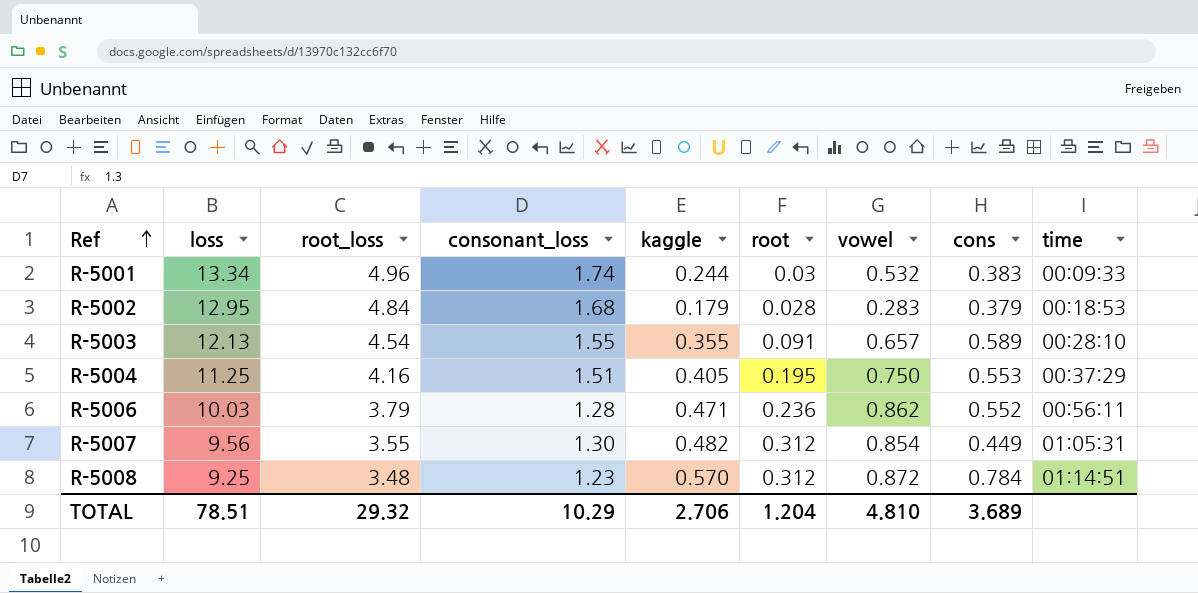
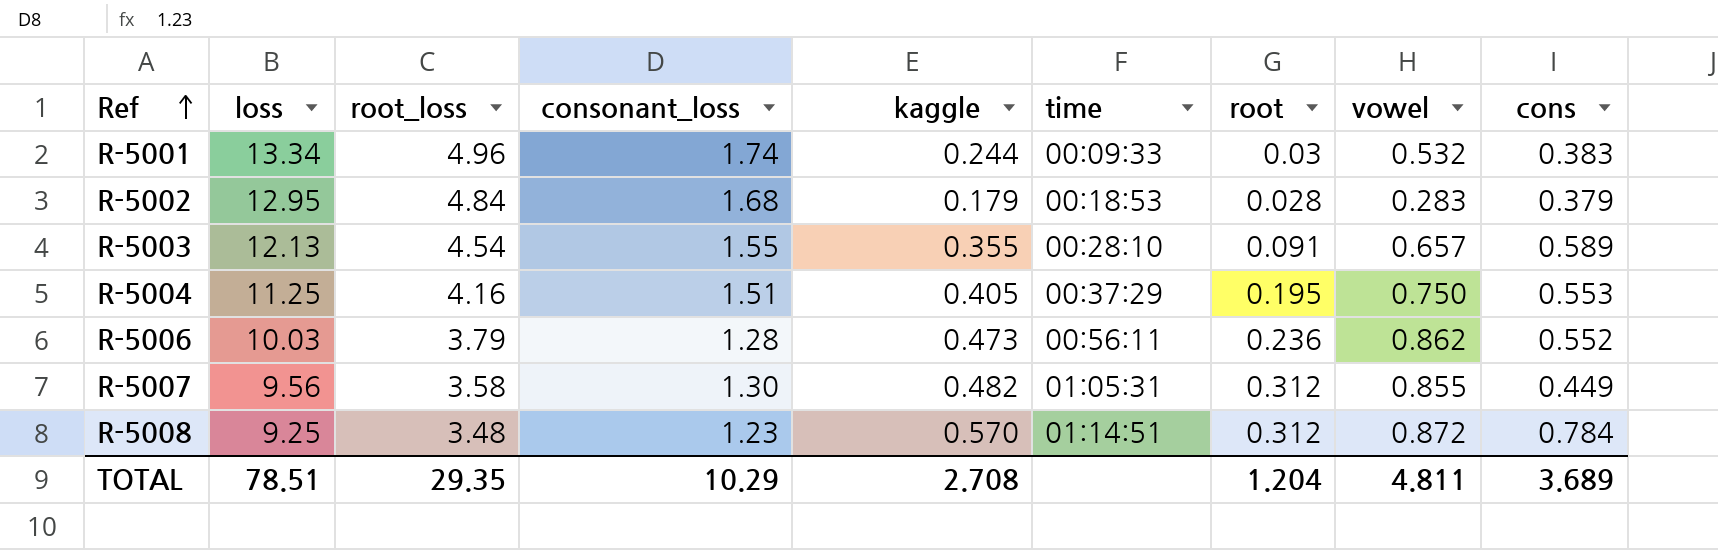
column time | position: 9 -> 6
R-5006 | kaggle: 0.471 -> 0.473
R-5007 | root_loss: 3.55 -> 3.58
R-5007 | vowel: 0.854 -> 0.855
TOTAL | root_loss: 29.32 -> 29.35
TOTAL | kaggle: 2.706 -> 2.708
TOTAL | vowel: 4.810 -> 4.811

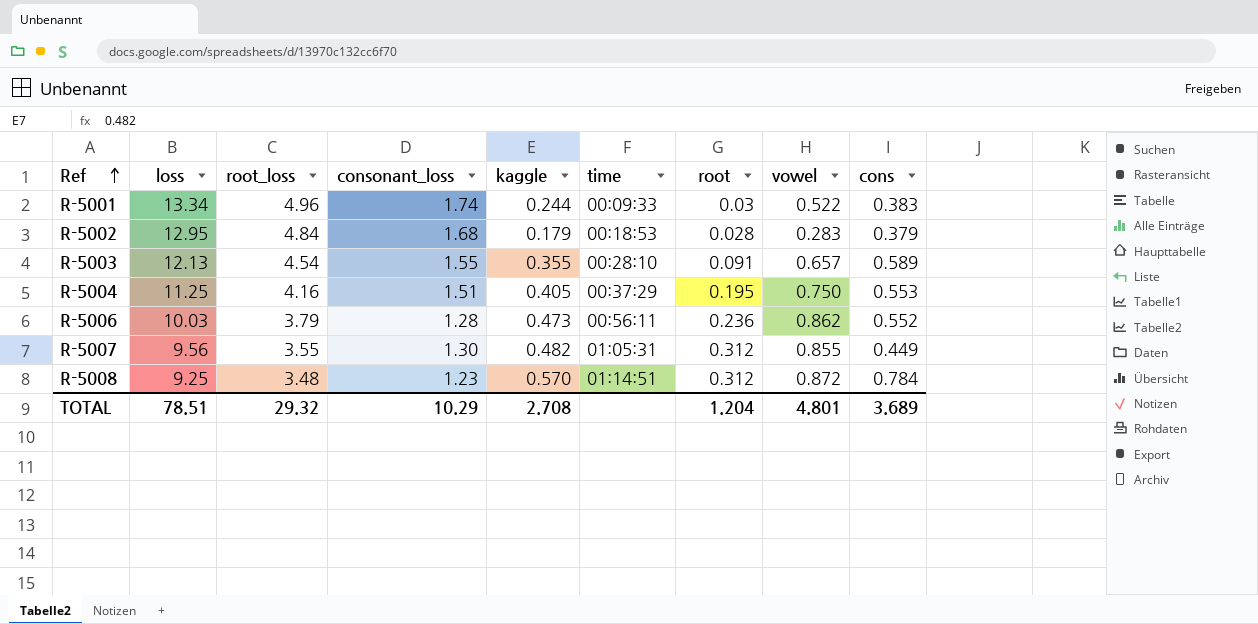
R-5001 | vowel: 0.532 -> 0.522
R-5007 | root_loss: 3.58 -> 3.55
TOTAL | root_loss: 29.35 -> 29.32
TOTAL | vowel: 4.811 -> 4.801

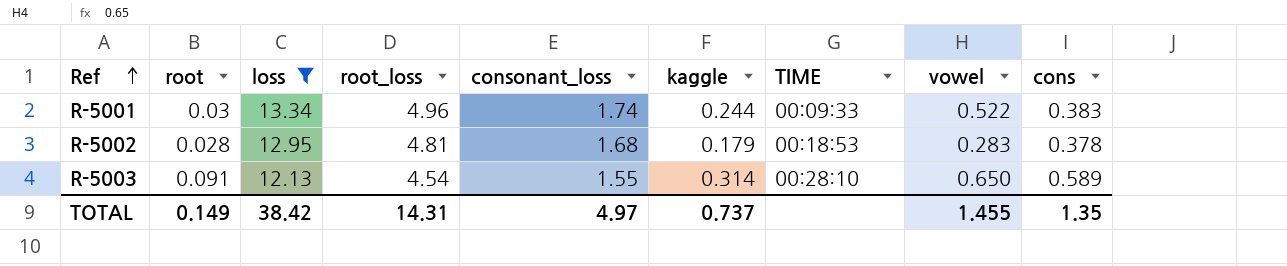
filter: none -> loss >= 12.13
column root | position: 7 -> 2
column name: time -> TIME
R-5002 | root_loss: 4.84 -> 4.81
R-5002 | cons: 0.379 -> 0.378
R-5003 | kaggle: 0.355 -> 0.314
R-5003 | vowel: 0.657 -> 0.650
TOTAL | root: 1.204 -> 0.149
TOTAL | loss: 78.51 -> 38.42
TOTAL | root_loss: 29.32 -> 14.31
TOTAL | consonant_loss: 10.29 -> 4.97
TOTAL | kaggle: 2.708 -> 0.737
TOTAL | vowel: 4.801 -> 1.455
TOTAL | cons: 3.689 -> 1.35

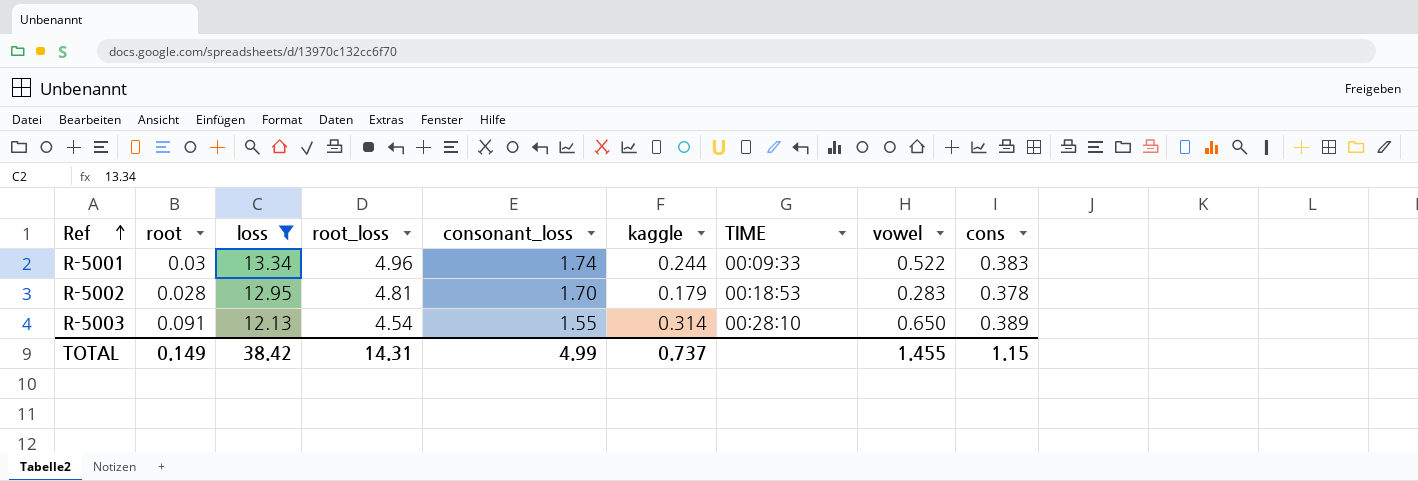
R-5002 | consonant_loss: 1.68 -> 1.70
R-5003 | cons: 0.589 -> 0.389
TOTAL | consonant_loss: 4.97 -> 4.99
TOTAL | cons: 1.35 -> 1.15

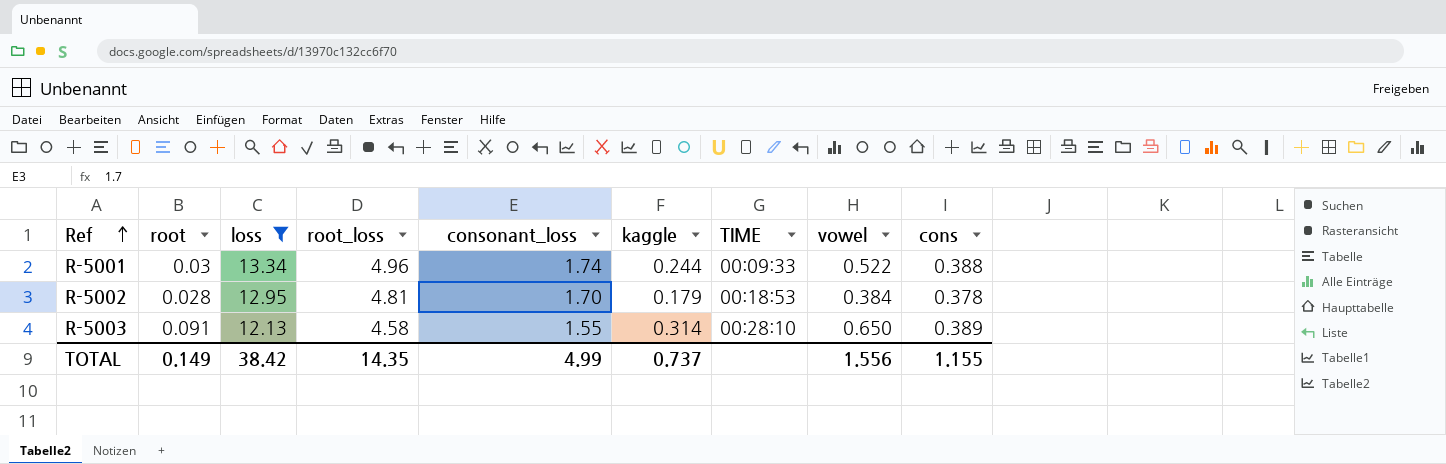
R-5001 | cons: 0.383 -> 0.388
R-5002 | vowel: 0.283 -> 0.384
R-5003 | root_loss: 4.54 -> 4.58
TOTAL | root_loss: 14.31 -> 14.35
TOTAL | vowel: 1.455 -> 1.556
TOTAL | cons: 1.15 -> 1.155

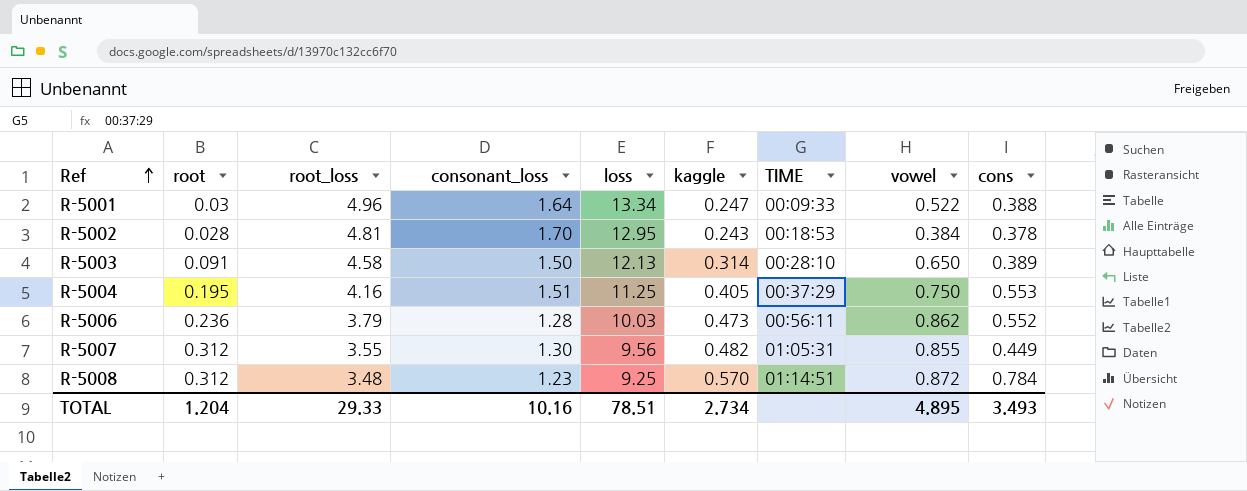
filter: loss >= 12.13 -> none
column loss | position: 3 -> 5
R-5001 | consonant_loss: 1.74 -> 1.64
R-5001 | kaggle: 0.244 -> 0.247
R-5002 | kaggle: 0.179 -> 0.243
R-5003 | consonant_loss: 1.55 -> 1.50
TOTAL | root: 0.149 -> 1.204
TOTAL | root_loss: 14.35 -> 29.33
TOTAL | consonant_loss: 4.99 -> 10.16
TOTAL | loss: 38.42 -> 78.51
TOTAL | kaggle: 0.737 -> 2.734
TOTAL | vowel: 1.556 -> 4.895
TOTAL | cons: 1.155 -> 3.493

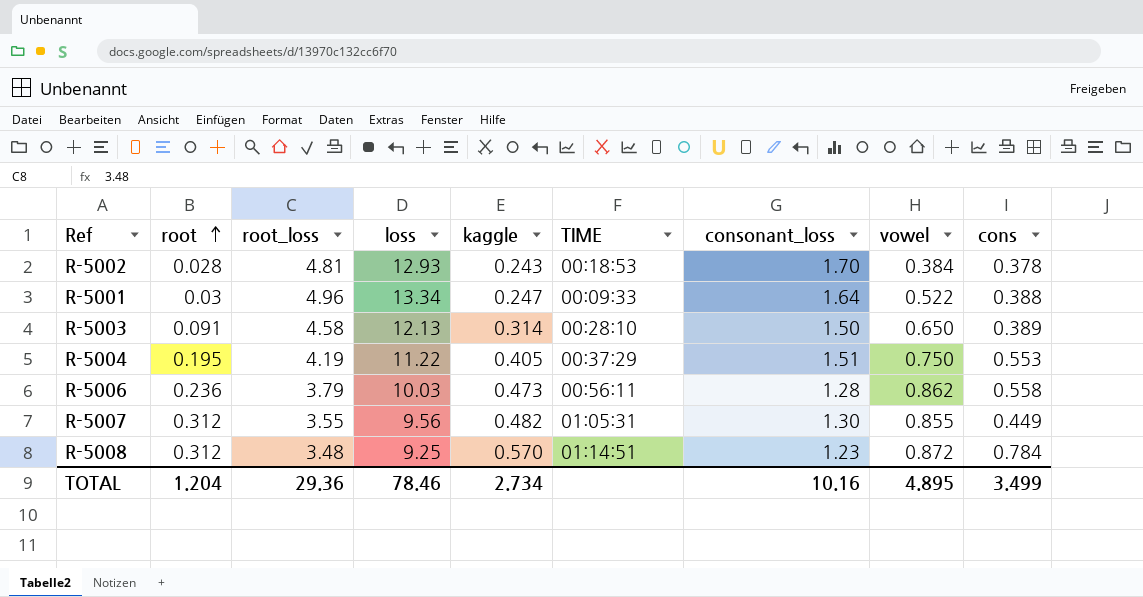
row order: Ref ascending -> root ascending
column consonant_loss | position: 4 -> 7
R-5002 | loss: 12.95 -> 12.93
R-5004 | root_loss: 4.16 -> 4.19
R-5004 | loss: 11.25 -> 11.22
R-5006 | cons: 0.552 -> 0.558
TOTAL | root_loss: 29.33 -> 29.36
TOTAL | loss: 78.51 -> 78.46
TOTAL | cons: 3.493 -> 3.499

